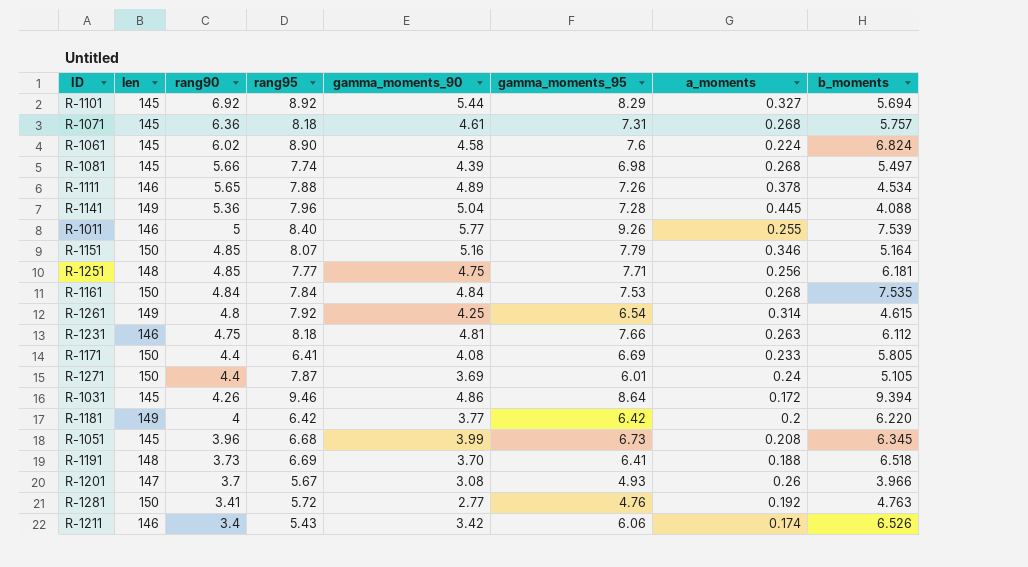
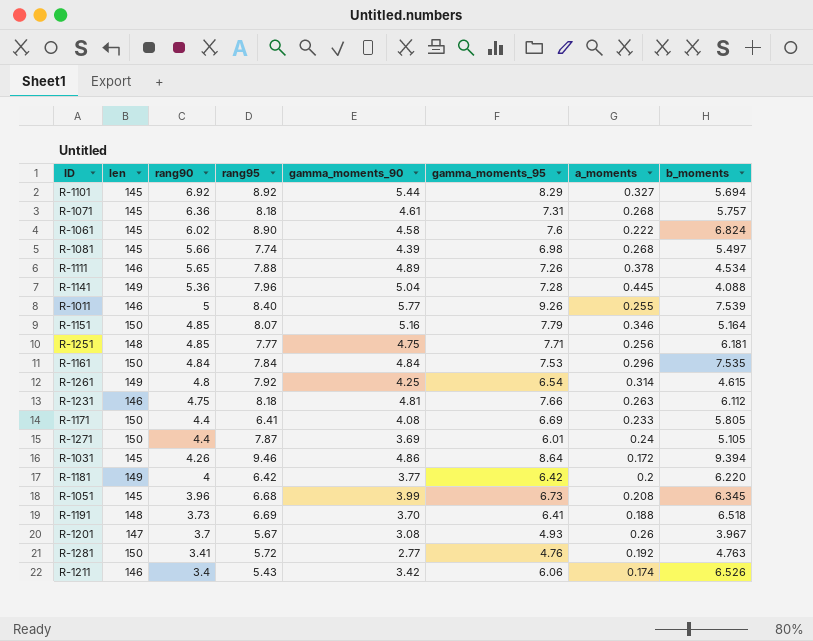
R-1061 | a_moments: 0.224 -> 0.222
R-1161 | a_moments: 0.268 -> 0.296
R-1201 | b_moments: 3.966 -> 3.967

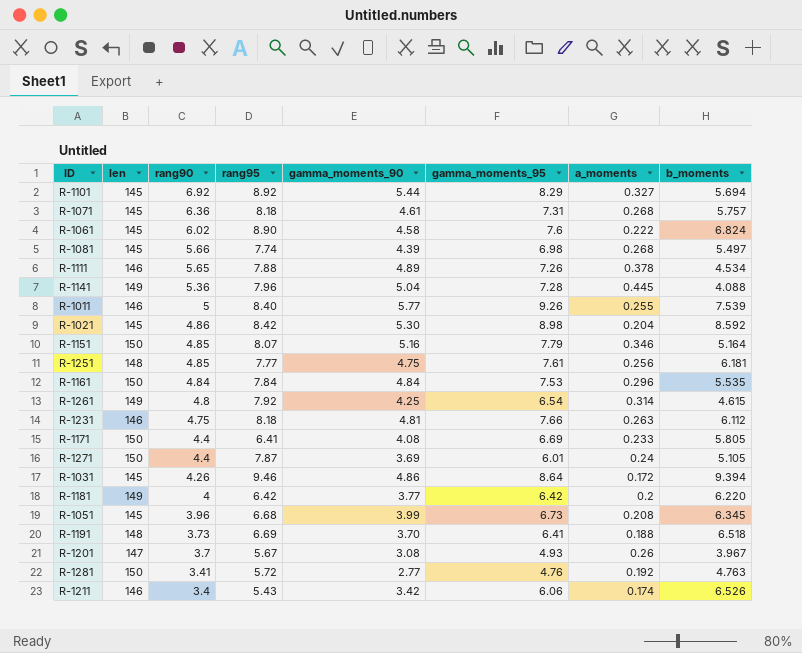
row R-1021: none -> 145 | 4.86 | 8.42 | 5.30 | 8.98 | 0.204 | 8.592
R-1251 | gamma_moments_95: 7.71 -> 7.61
R-1161 | b_moments: 7.535 -> 5.535

